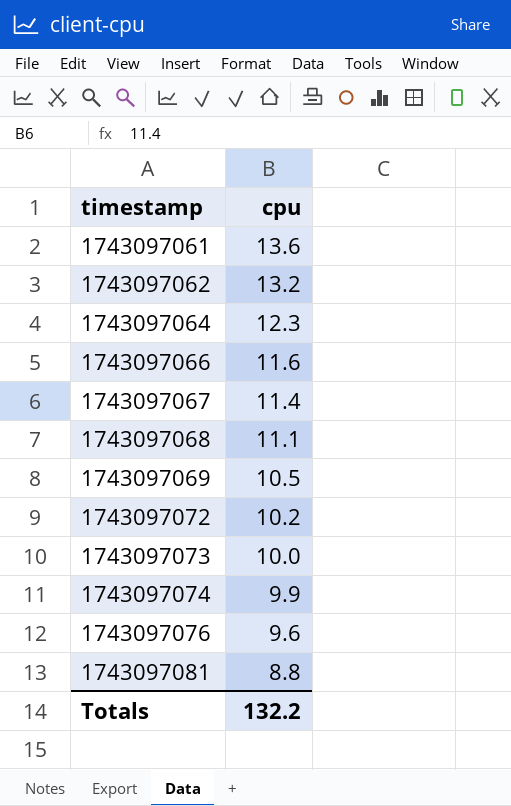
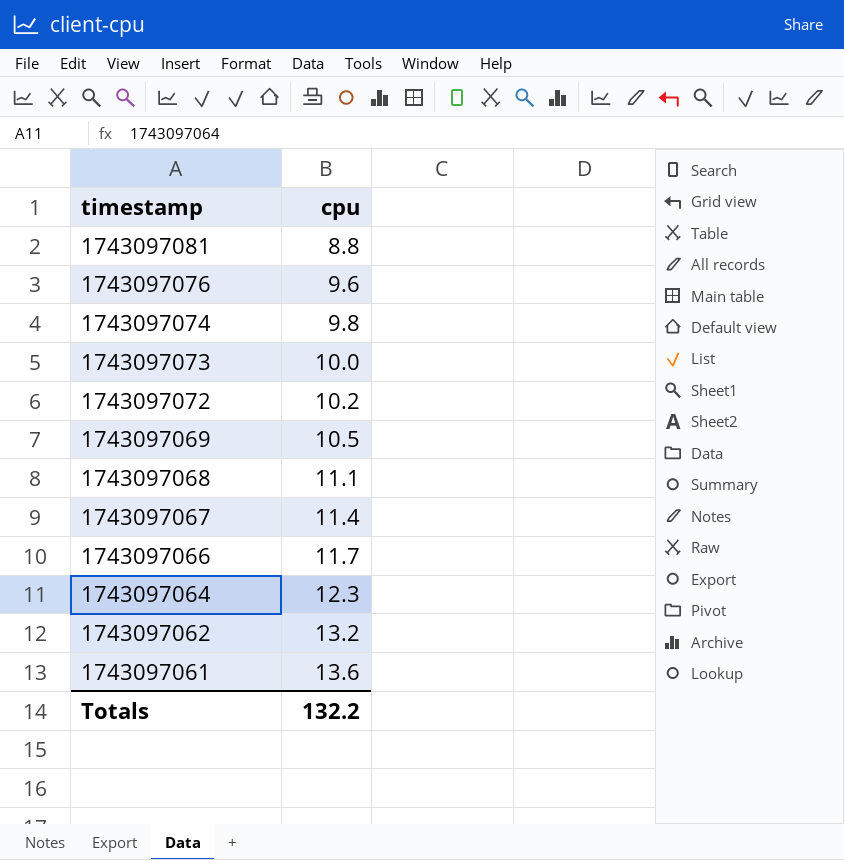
row order: timestamp ascending -> timestamp descending
1743097074 | cpu: 9.9 -> 9.8
1743097066 | cpu: 11.6 -> 11.7

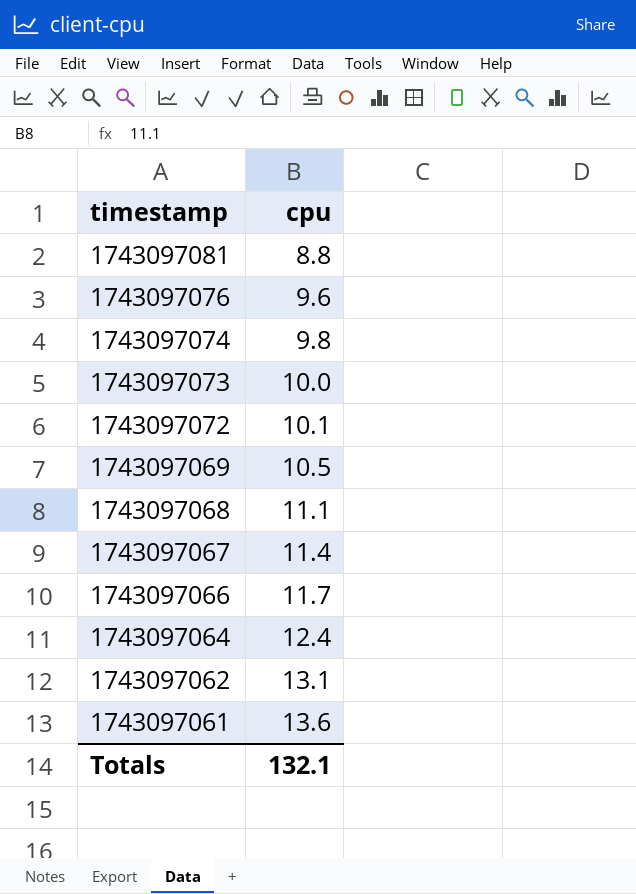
1743097072 | cpu: 10.2 -> 10.1
1743097064 | cpu: 12.3 -> 12.4
1743097062 | cpu: 13.2 -> 13.1
Totals | cpu: 132.2 -> 132.1

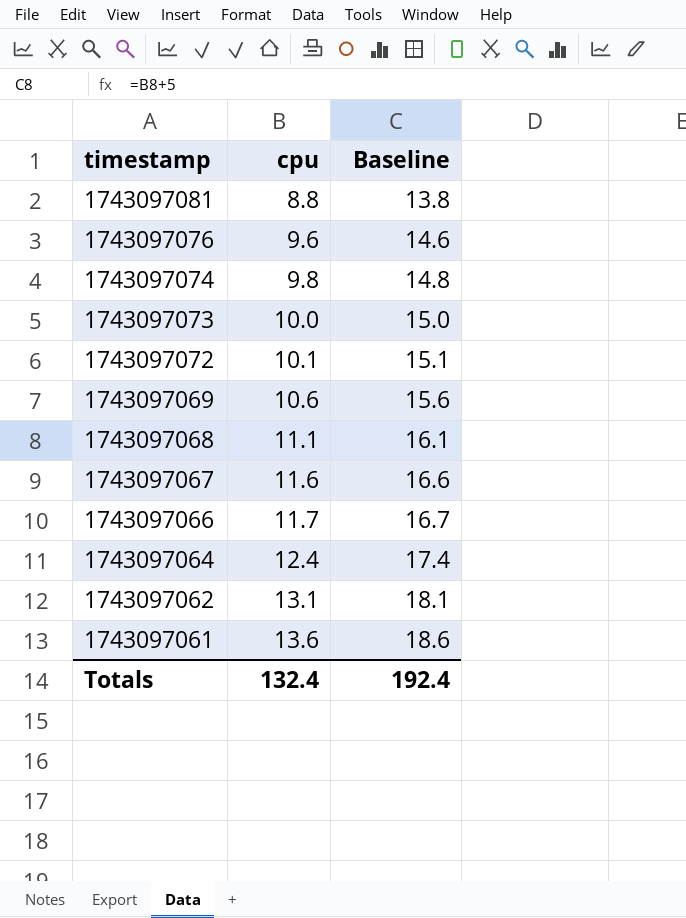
column Baseline | formula: none -> [cpu] + 5
1743097069 | cpu: 10.5 -> 10.6
1743097067 | cpu: 11.4 -> 11.6
Totals | cpu: 132.1 -> 132.4

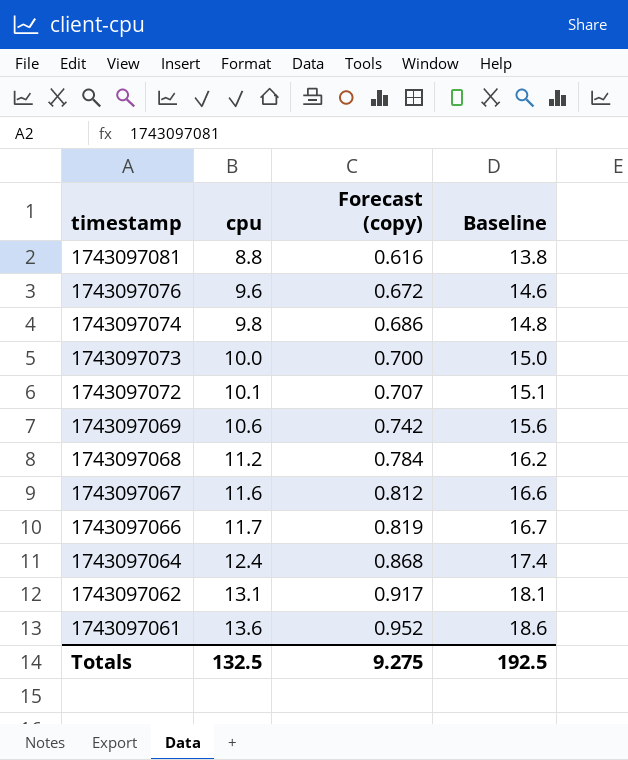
column Forecast (copy) | formula: none -> [cpu] * 0.07
1743097068 | cpu: 11.1 -> 11.2
1743097068 | Baseline: 16.1 -> 16.2
Totals | cpu: 132.4 -> 132.5
Totals | Baseline: 192.4 -> 192.5

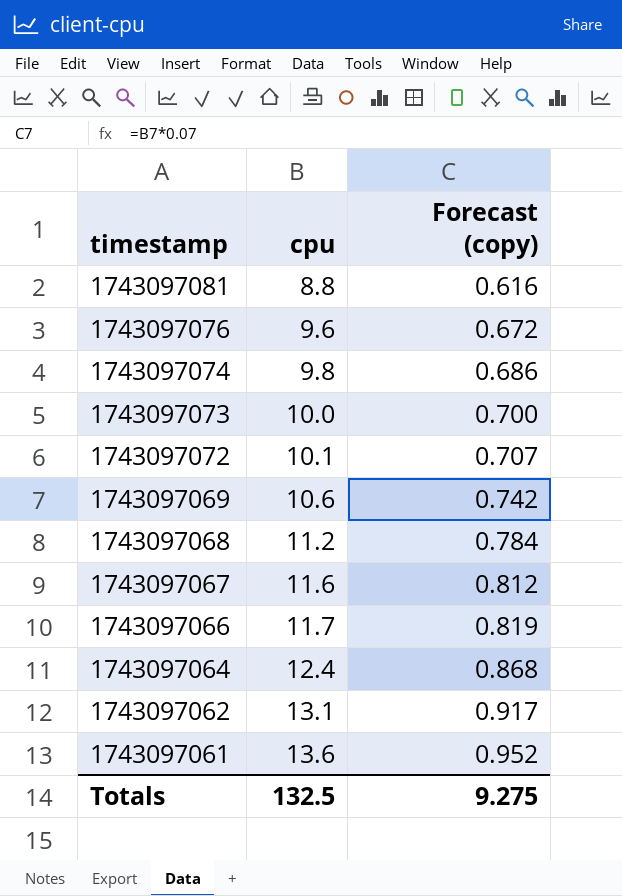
column Baseline | formula: [cpu] + 5 -> none

